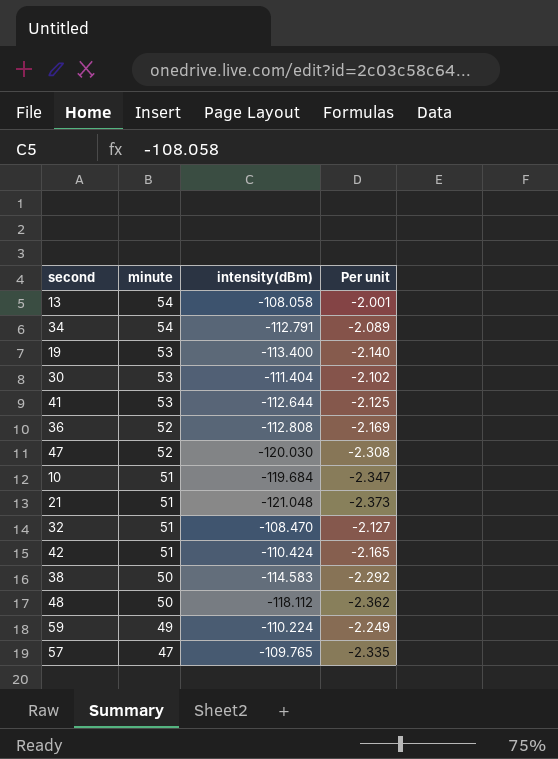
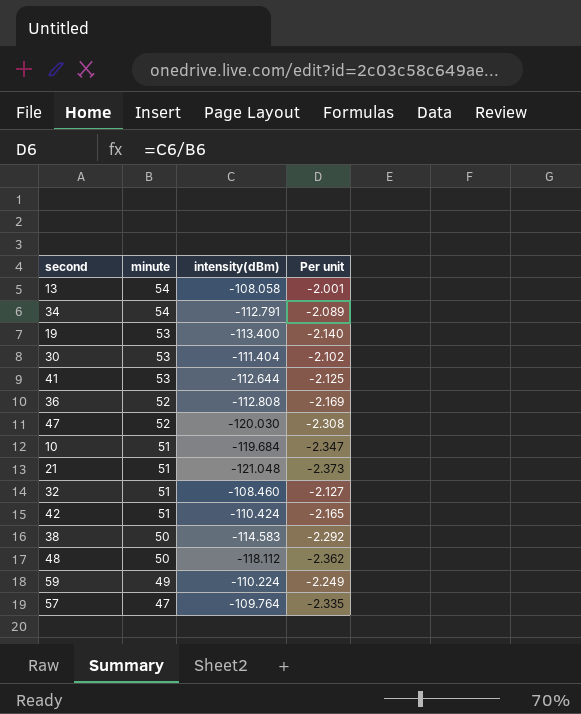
32 | intensity(dBm): -108.470 -> -108.460
57 | intensity(dBm): -109.765 -> -109.764

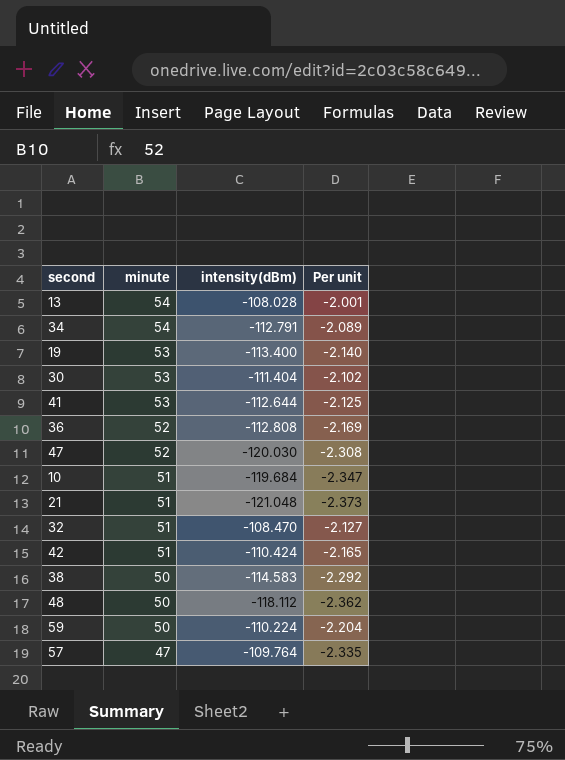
13 | intensity(dBm): -108.058 -> -108.028
32 | intensity(dBm): -108.460 -> -108.470
59 | minute: 49 -> 50
59 | Per unit: -2.249 -> -2.204

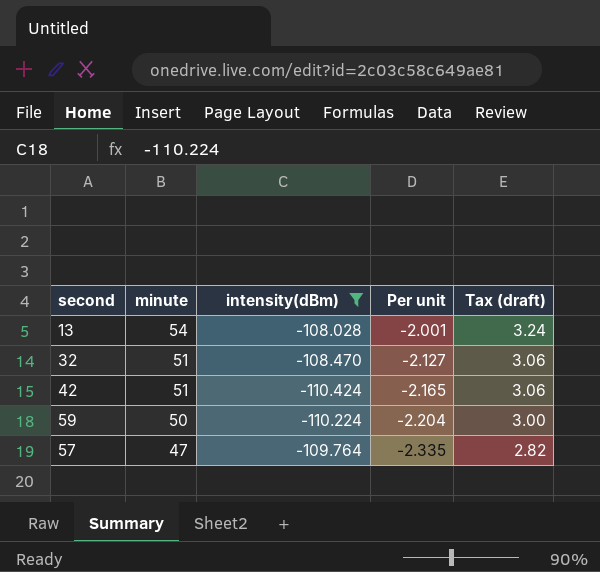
filter: none -> intensity(dBm) >= -110.424
column Tax (draft) | formula: none -> [minute] * 0.06

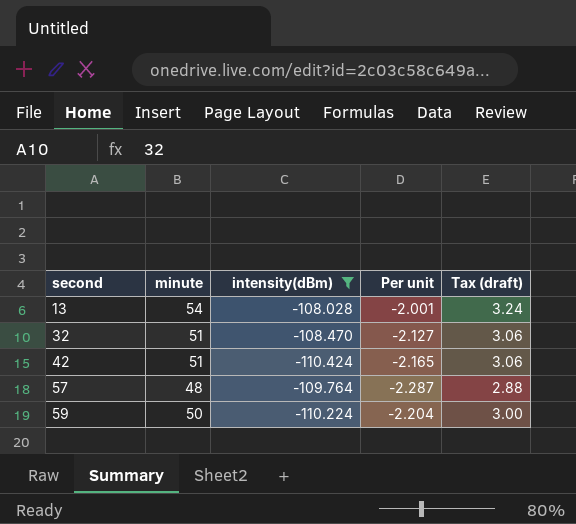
row order: minute descending -> second ascending
57 | minute: 47 -> 48
57 | Per unit: -2.335 -> -2.287
57 | Tax (draft): 2.82 -> 2.88

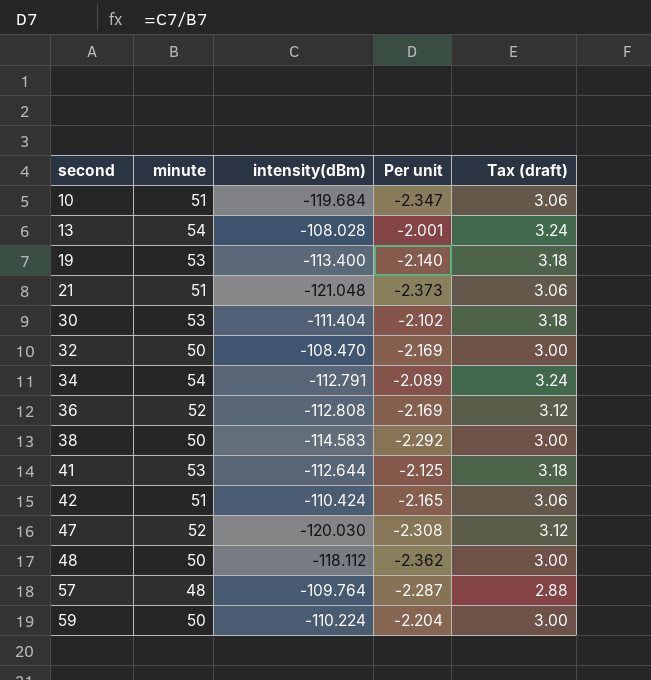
filter: intensity(dBm) >= -110.424 -> none
32 | minute: 51 -> 50
32 | Per unit: -2.127 -> -2.169
32 | Tax (draft): 3.06 -> 3.00

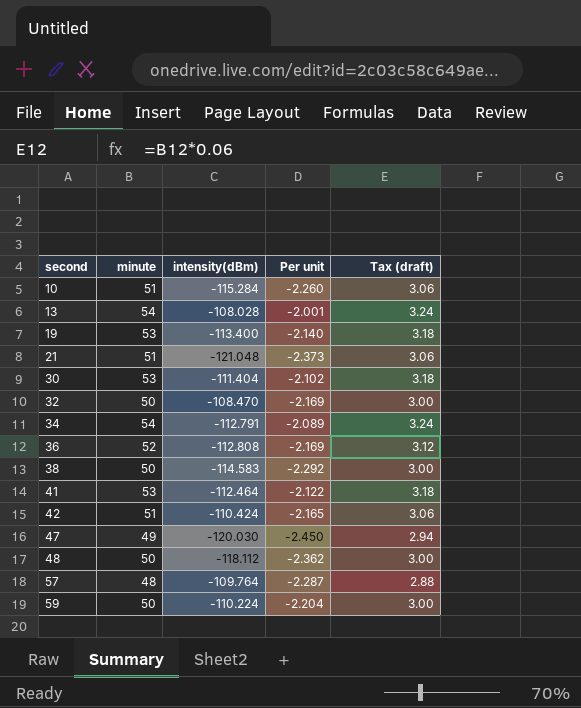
10 | intensity(dBm): -119.684 -> -115.284
10 | Per unit: -2.347 -> -2.260
41 | intensity(dBm): -112.644 -> -112.464
41 | Per unit: -2.125 -> -2.122
47 | minute: 52 -> 49
47 | Per unit: -2.308 -> -2.450
47 | Tax (draft): 3.12 -> 2.94

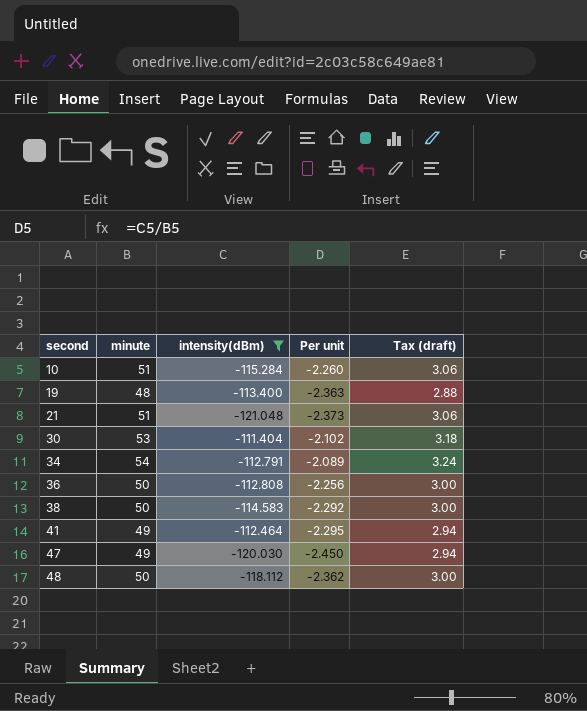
filter: none -> intensity(dBm) <= -111.404
19 | minute: 53 -> 48
19 | Per unit: -2.140 -> -2.363
19 | Tax (draft): 3.18 -> 2.88
36 | minute: 52 -> 50
36 | Per unit: -2.169 -> -2.256
36 | Tax (draft): 3.12 -> 3.00
41 | minute: 53 -> 49
41 | Per unit: -2.122 -> -2.295
41 | Tax (draft): 3.18 -> 2.94

